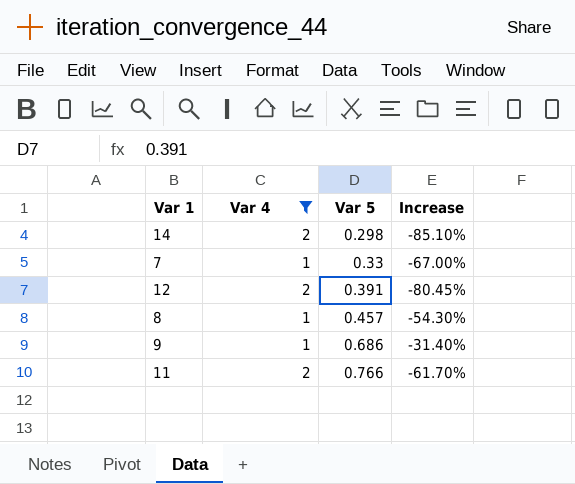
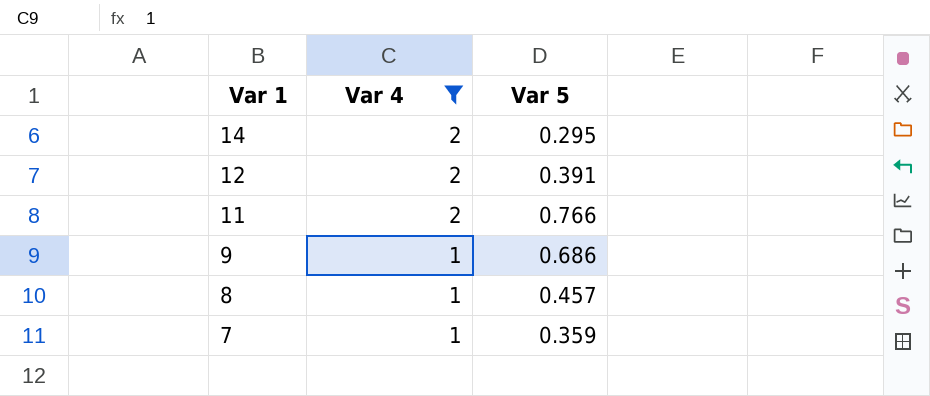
row order: Var 5 ascending -> Var 1 descending
column Increase | formula: ([Var 5] - [Var 4]) / [Var 4] -> none
14 | Var 5: 0.298 -> 0.295
7 | Var 5: 0.33 -> 0.359

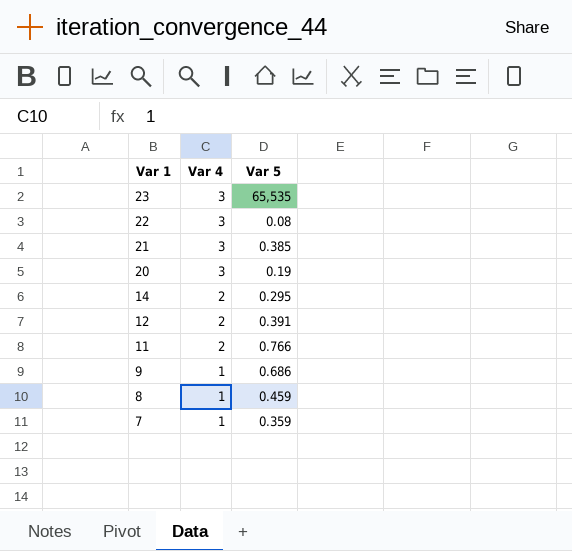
filter: Var 4 != 3 -> none
8 | Var 5: 0.457 -> 0.459

